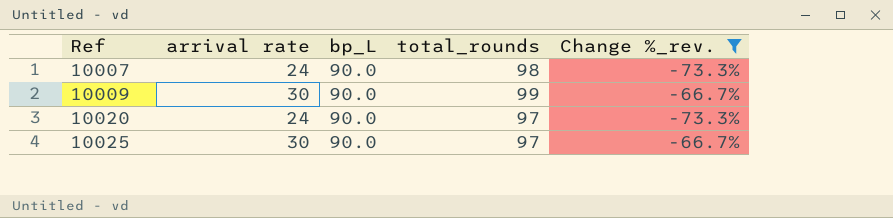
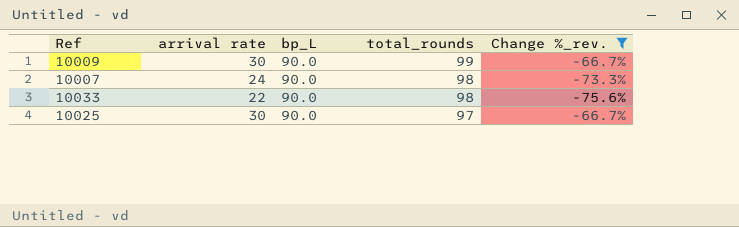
row order: Ref ascending -> total_rounds descending
row 10020: 24 | 90.0 | 97 | -73.3% -> none
row 10033: none -> 22 | 90.0 | 98 | -75.6%

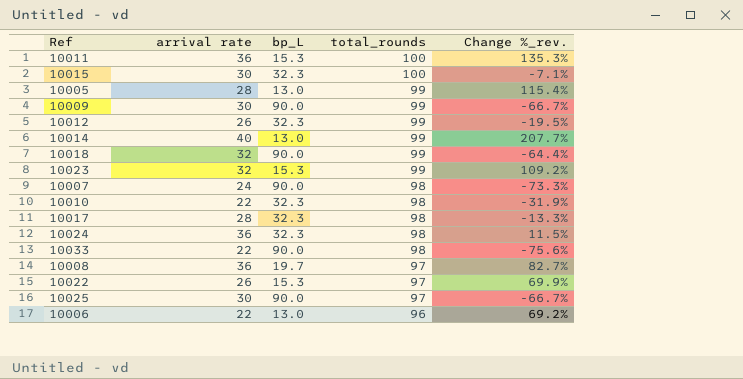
filter: Change %_rev. <= -66.7% -> none

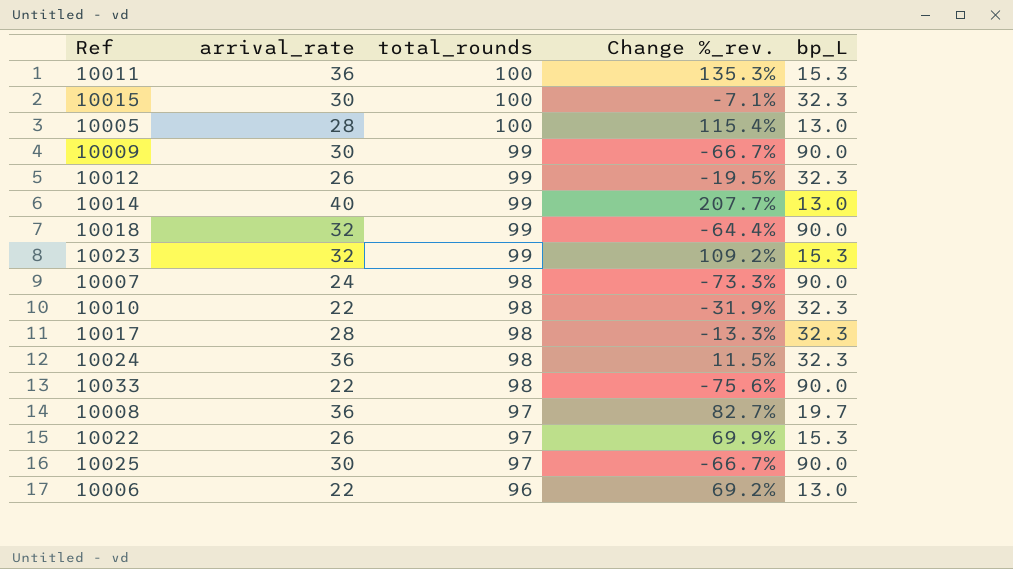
column name: arrival rate -> arrival_rate
column bp_L | position: 3 -> 5
10005 | total_rounds: 99 -> 100

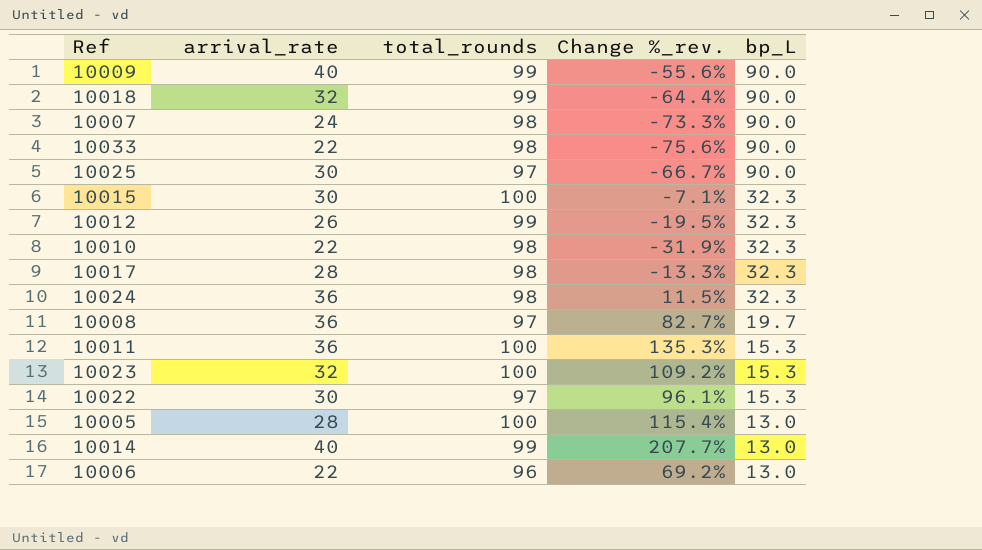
row order: total_rounds descending -> bp_L descending
10009 | arrival_rate: 30 -> 40
10009 | Change %_rev.: -66.7% -> -55.6%
10023 | total_rounds: 99 -> 100
10022 | arrival_rate: 26 -> 30
10022 | Change %_rev.: 69.9% -> 96.1%

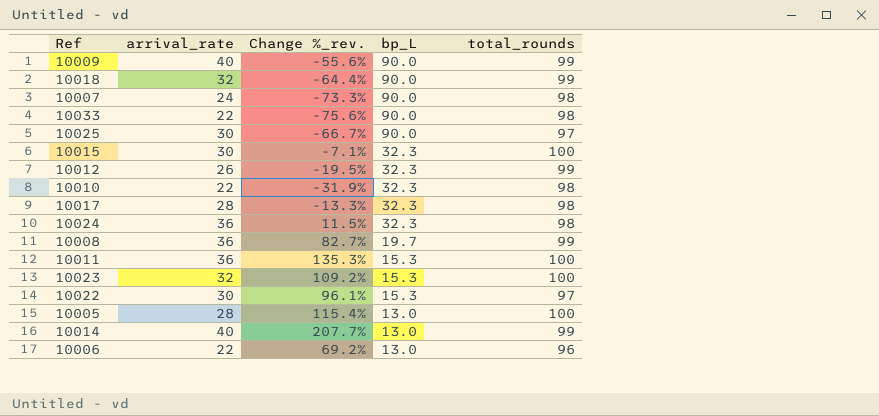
column total_rounds | position: 3 -> 5
10008 | total_rounds: 97 -> 99

